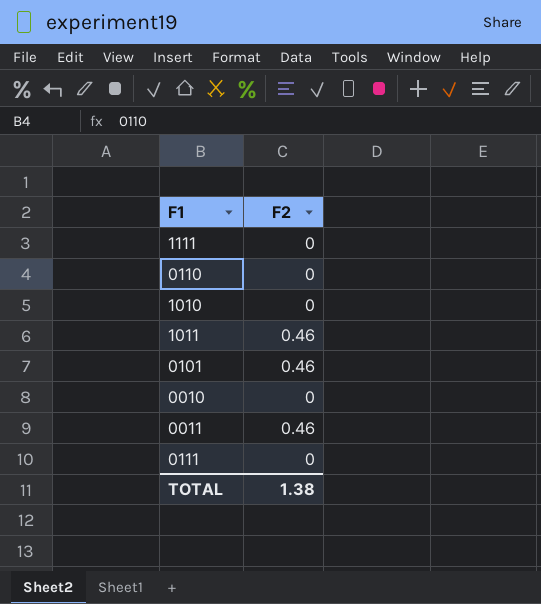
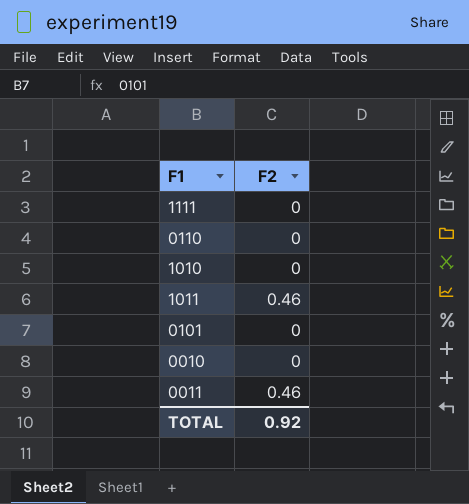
row 0111: 0 -> none
0101 | F2: 0.46 -> 0
TOTAL | F2: 1.38 -> 0.92

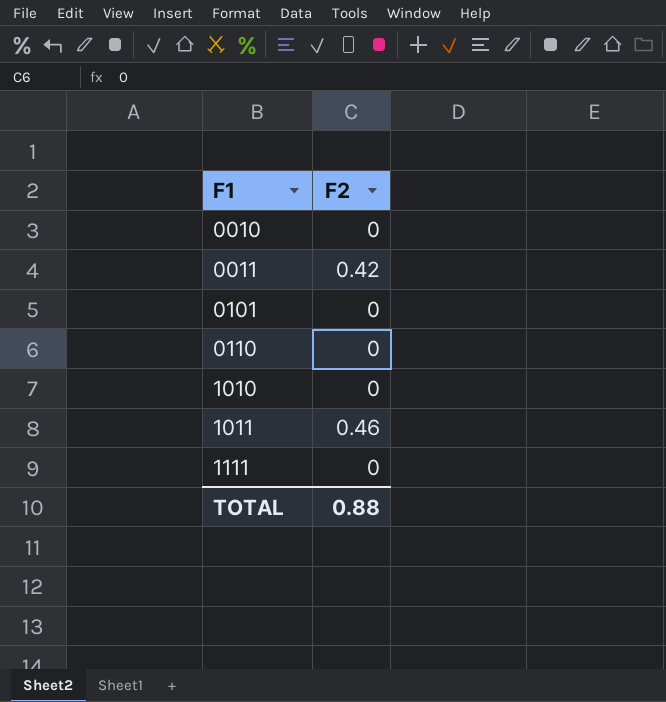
row order: none -> F1 ascending
0011 | F2: 0.46 -> 0.42
TOTAL | F2: 0.92 -> 0.88

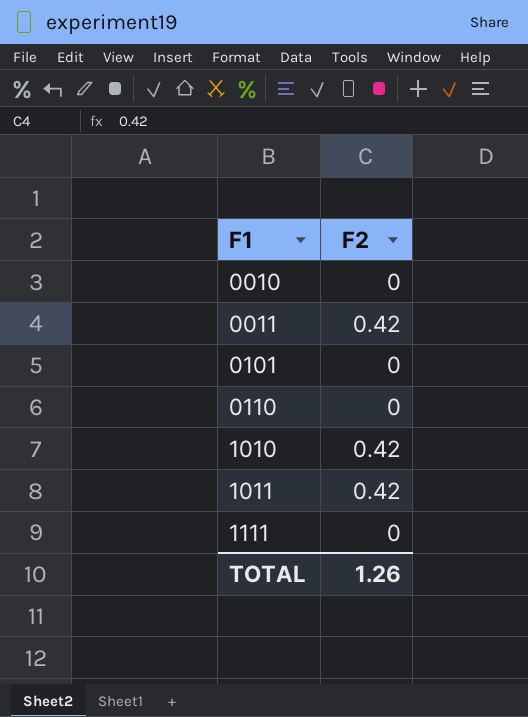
1010 | F2: 0 -> 0.42
1011 | F2: 0.46 -> 0.42
TOTAL | F2: 0.88 -> 1.26

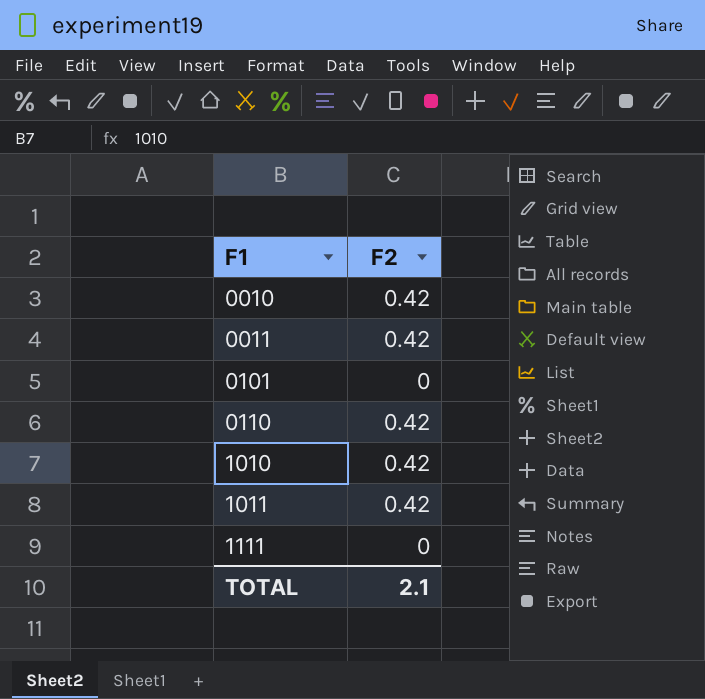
0010 | F2: 0 -> 0.42
0110 | F2: 0 -> 0.42
TOTAL | F2: 1.26 -> 2.1

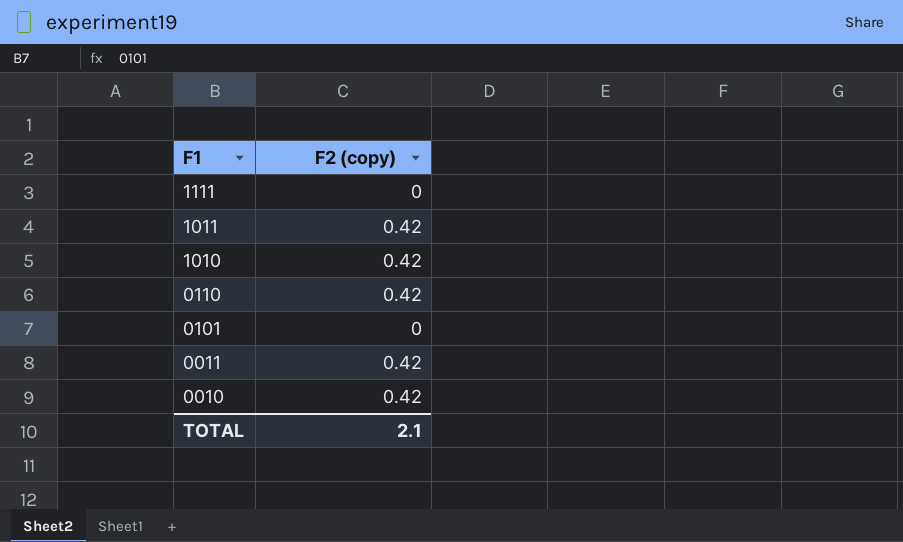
row order: F1 ascending -> F1 descending
column name: F2 -> F2 (copy)

